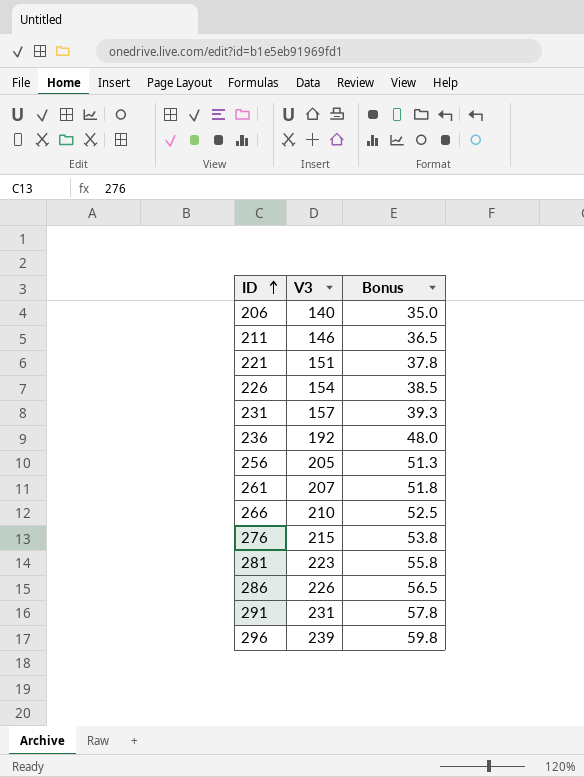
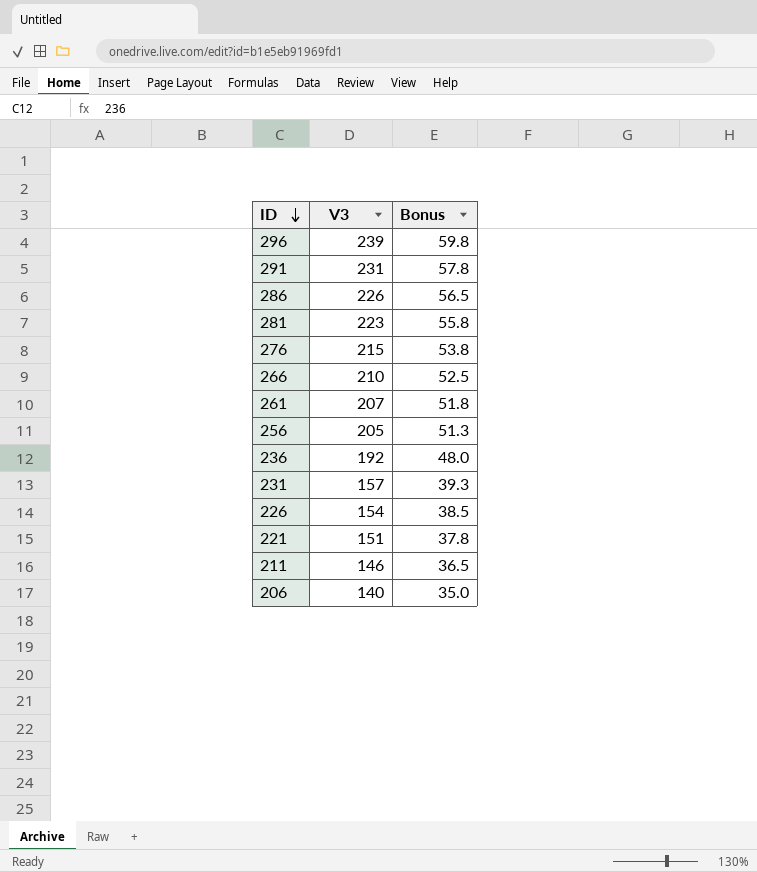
row order: ID ascending -> ID descending

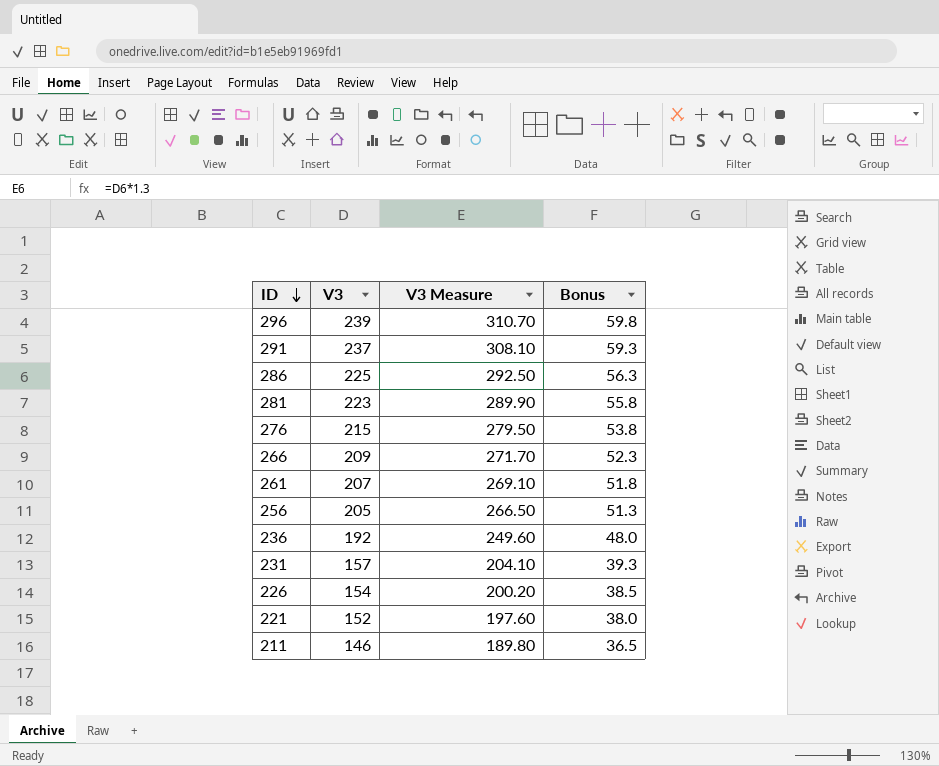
column V3 Measure | formula: none -> [V3] * 1.3
row 206: 140 | 35.0 -> none
291 | V3: 231 -> 237
291 | Bonus: 57.8 -> 59.3
286 | V3: 226 -> 225
286 | Bonus: 56.5 -> 56.3
266 | V3: 210 -> 209
266 | Bonus: 52.5 -> 52.3
221 | V3: 151 -> 152
221 | Bonus: 37.8 -> 38.0

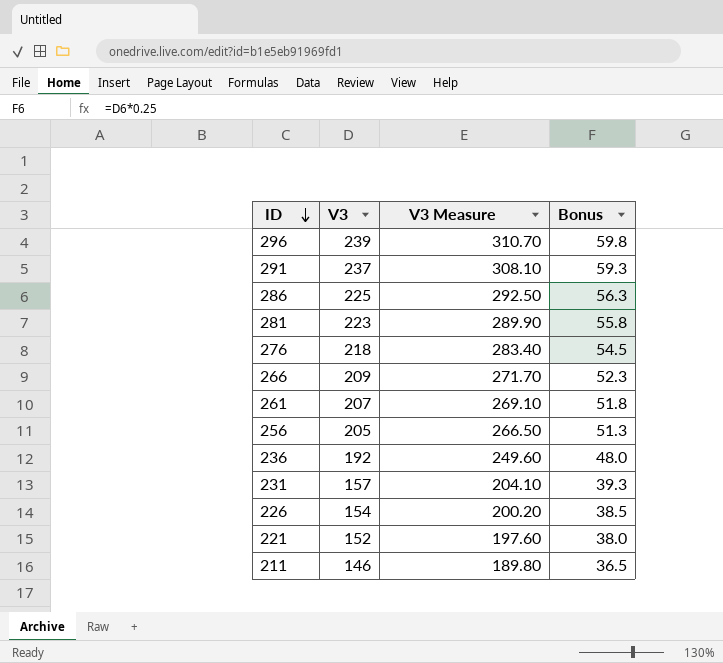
276 | V3: 215 -> 218
276 | V3 Measure: 279.50 -> 283.40
276 | Bonus: 53.8 -> 54.5

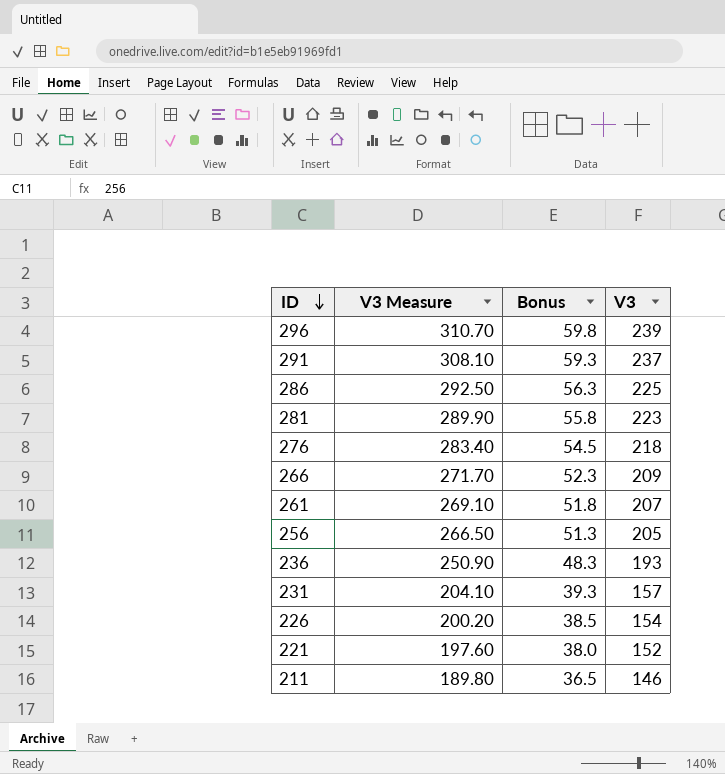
column V3 | position: 2 -> 4
236 | V3 Measure: 249.60 -> 250.90
236 | Bonus: 48.0 -> 48.3
236 | V3: 192 -> 193

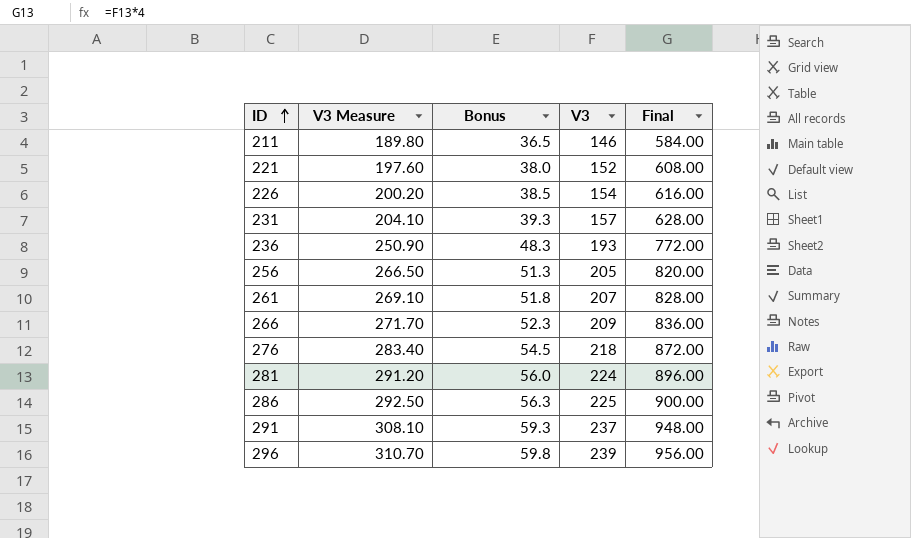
row order: ID descending -> ID ascending
column Final | formula: none -> [V3] * 4
281 | V3 Measure: 289.90 -> 291.20
281 | Bonus: 55.8 -> 56.0
281 | V3: 223 -> 224

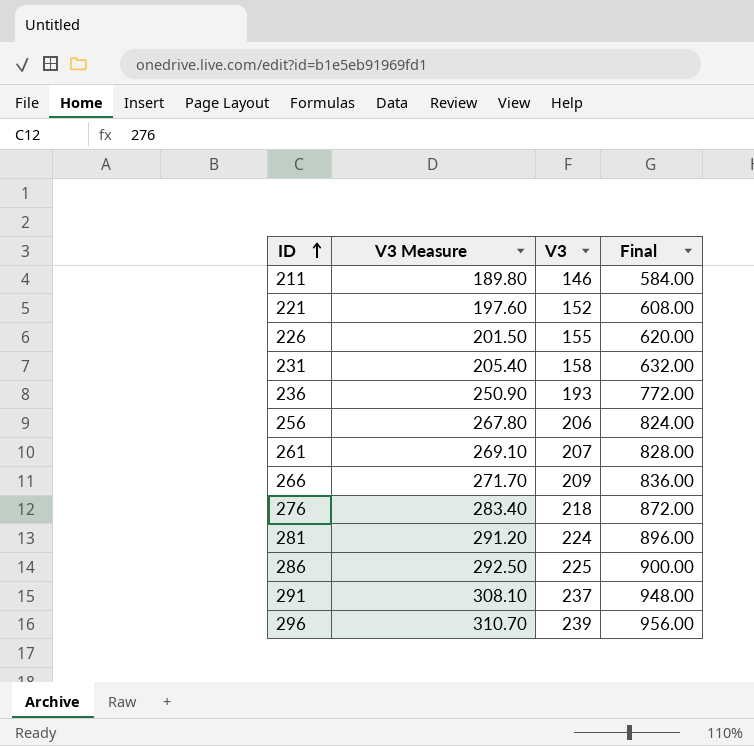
column Bonus | formula: [V3] * 0.25 -> none
226 | V3 Measure: 200.20 -> 201.50
226 | V3: 154 -> 155
226 | Final: 616.00 -> 620.00
231 | V3 Measure: 204.10 -> 205.40
231 | V3: 157 -> 158
231 | Final: 628.00 -> 632.00
256 | V3 Measure: 266.50 -> 267.80
256 | V3: 205 -> 206
256 | Final: 820.00 -> 824.00

